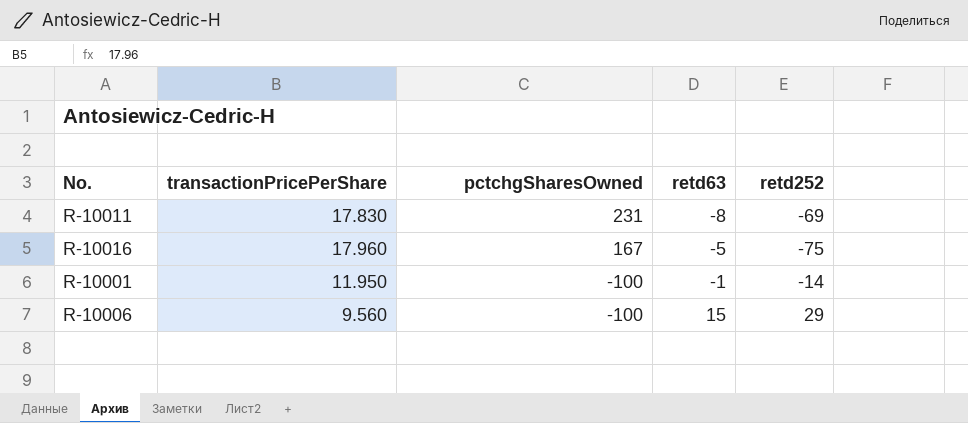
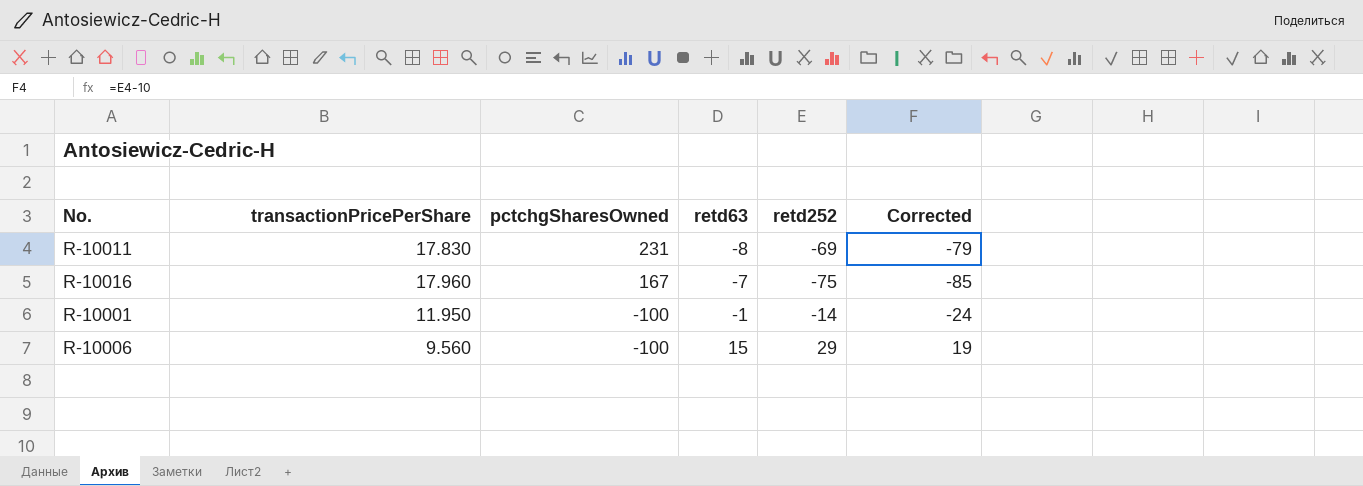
column Corrected | formula: none -> [retd252] - 10
R-10016 | retd63: -5 -> -7

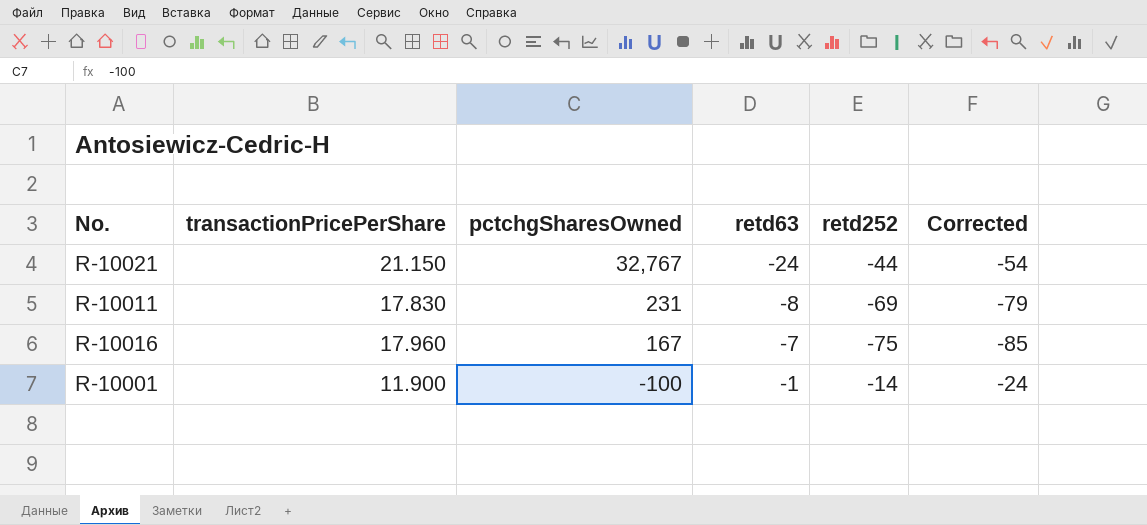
row R-10006: 9.560 | -100 | 15 | 29 | 19 -> none
row R-10021: none -> 21.150 | 32,767 | -24 | -44 | -54
R-10001 | transactionPricePerShare: 11.950 -> 11.900

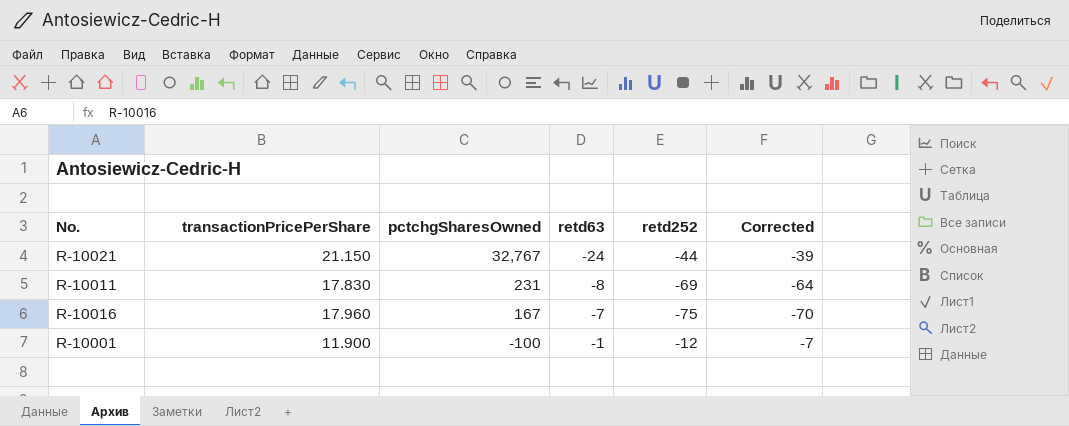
column Corrected | formula: [retd252] - 10 -> [retd252] + 5
R-10001 | retd252: -14 -> -12

